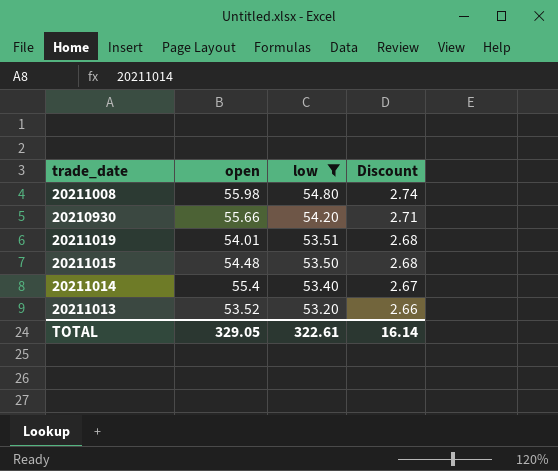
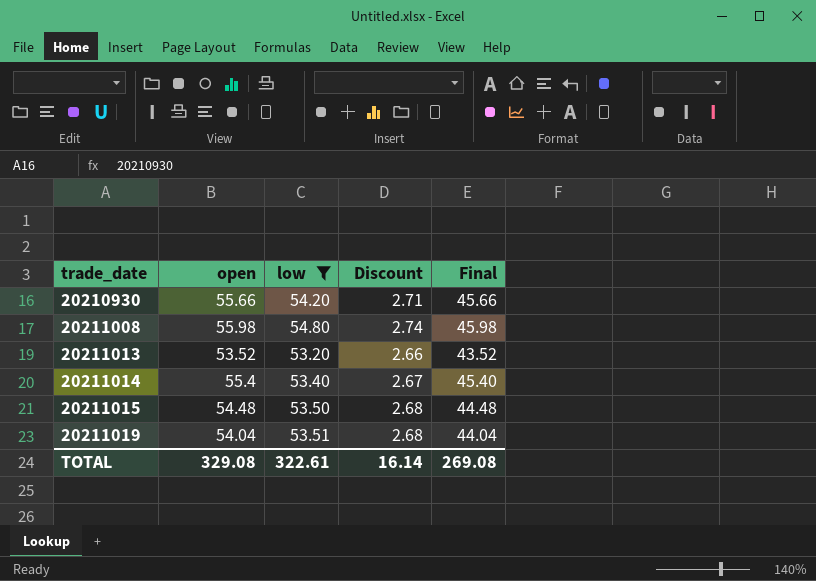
row order: low descending -> trade_date ascending
column Final | formula: none -> [open] - 10
20211019 | open: 54.01 -> 54.04
TOTAL | open: 329.05 -> 329.08

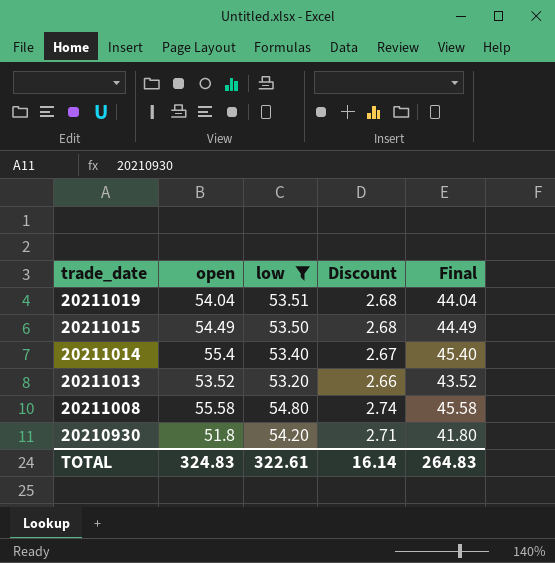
row order: trade_date ascending -> trade_date descending
20211015 | open: 54.48 -> 54.49
20211015 | Final: 44.48 -> 44.49
20211008 | open: 55.98 -> 55.58
20211008 | Final: 45.98 -> 45.58
20210930 | open: 55.66 -> 51.8
20210930 | Final: 45.66 -> 41.80
TOTAL | open: 329.08 -> 324.83
TOTAL | Final: 269.08 -> 264.83

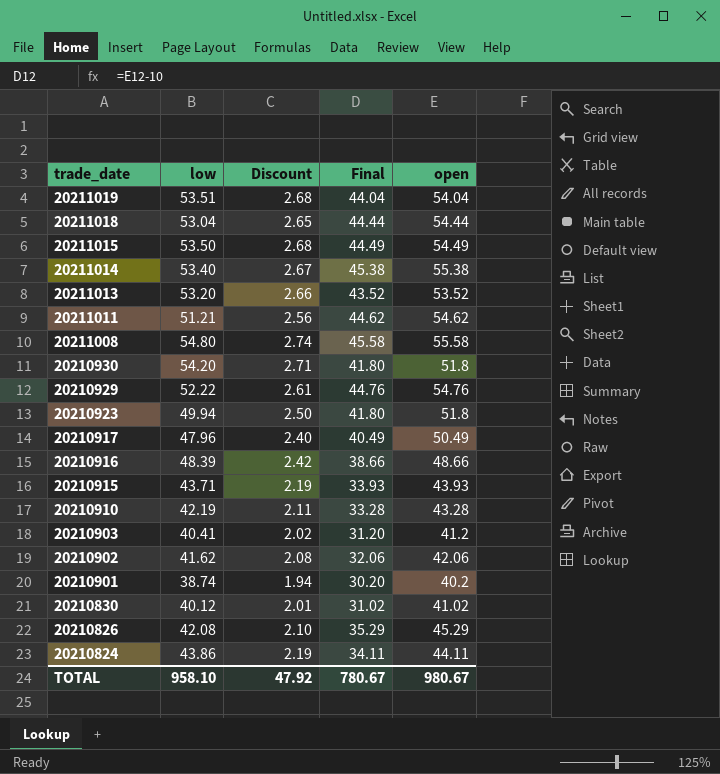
filter: low >= 53.20 -> none
column open | position: 2 -> 5
20211014 | Final: 45.40 -> 45.38
20211014 | open: 55.4 -> 55.38
TOTAL | low: 322.61 -> 958.10
TOTAL | Discount: 16.14 -> 47.92
TOTAL | Final: 264.83 -> 780.67
TOTAL | open: 324.83 -> 980.67

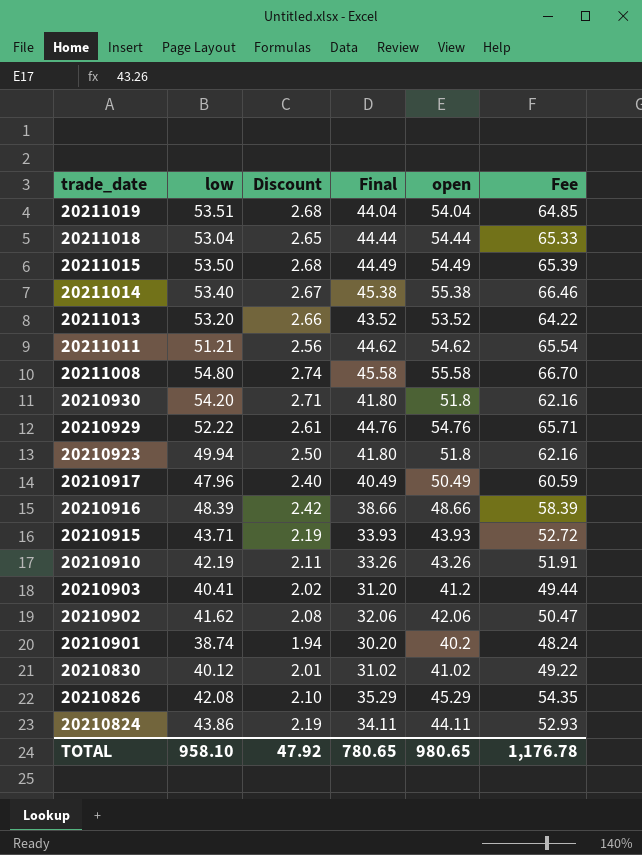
column Fee | formula: none -> [open] * 1.2
20210910 | Final: 33.28 -> 33.26
20210910 | open: 43.28 -> 43.26
TOTAL | Final: 780.67 -> 780.65
TOTAL | open: 980.67 -> 980.65

